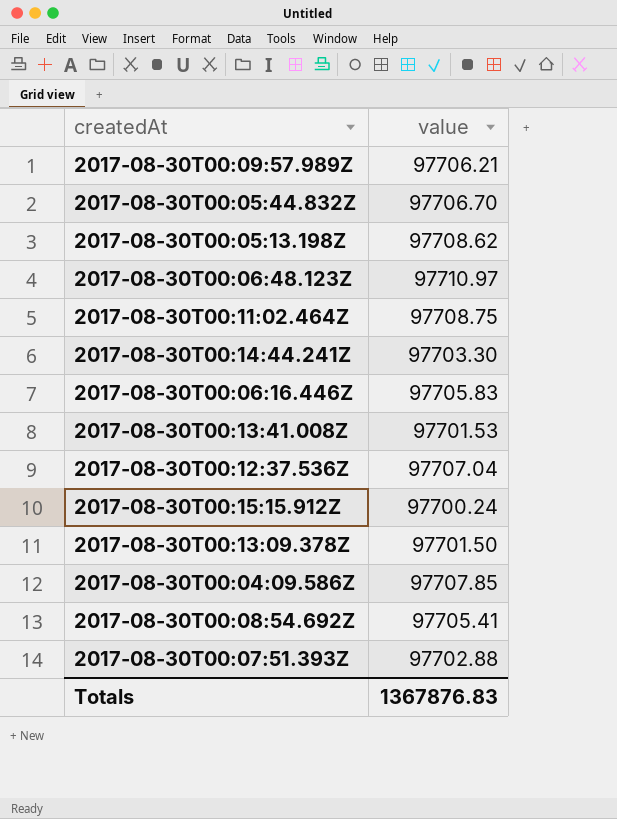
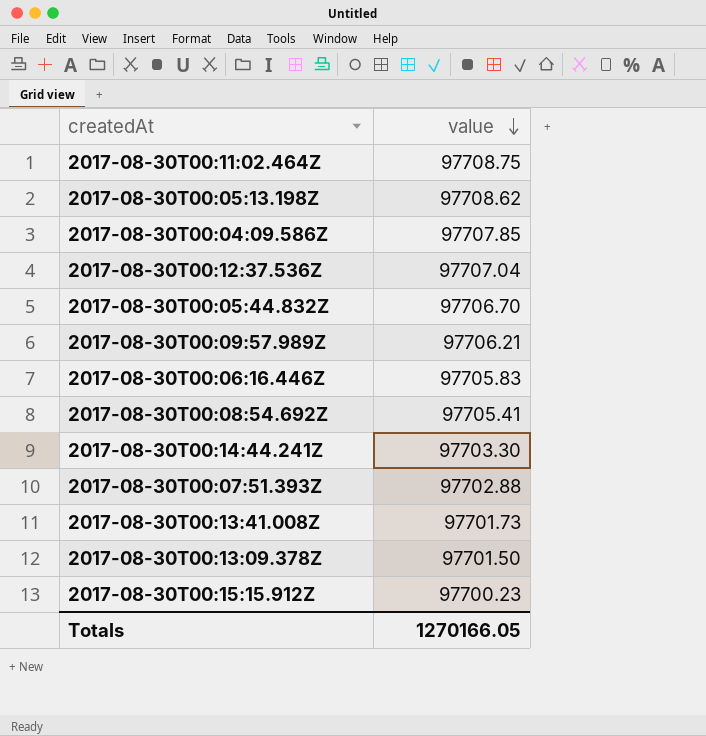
row order: none -> value descending
row 2017-08-30T00:06:48.123Z: 97710.97 -> none
2017-08-30T00:13:41.008Z | value: 97701.53 -> 97701.73
2017-08-30T00:15:15.912Z | value: 97700.24 -> 97700.23
Totals | value: 1367876.83 -> 1270166.05

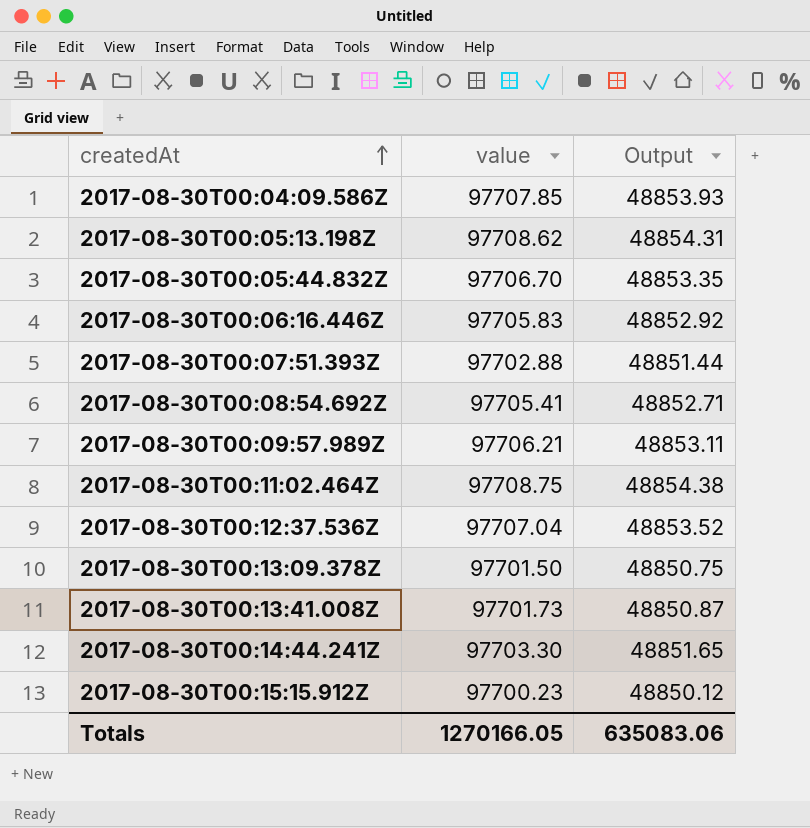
row order: value descending -> createdAt ascending
column Output | formula: none -> [value] * 0.5

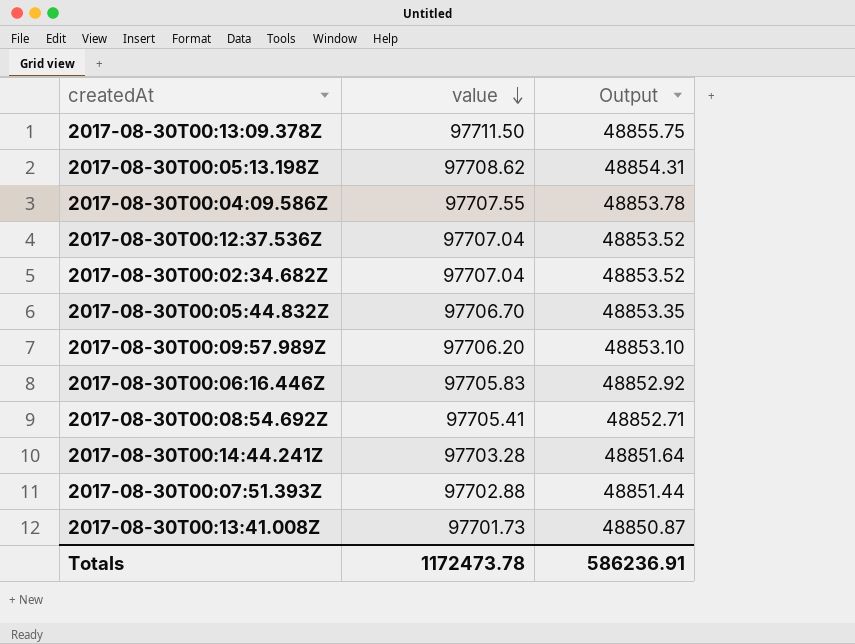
row order: createdAt ascending -> value descending
row 2017-08-30T00:11:02.464Z: 97708.75 | 48854.38 -> none
row 2017-08-30T00:15:15.912Z: 97700.23 | 48850.12 -> none
2017-08-30T00:13:09.378Z | value: 97701.50 -> 97711.50
2017-08-30T00:13:09.378Z | Output: 48850.75 -> 48855.75
2017-08-30T00:04:09.586Z | value: 97707.85 -> 97707.55
2017-08-30T00:04:09.586Z | Output: 48853.93 -> 48853.78
row 2017-08-30T00:02:34.682Z: none -> 97707.04 | 48853.52
2017-08-30T00:09:57.989Z | value: 97706.21 -> 97706.20
2017-08-30T00:09:57.989Z | Output: 48853.11 -> 48853.10
2017-08-30T00:14:44.241Z | value: 97703.30 -> 97703.28
2017-08-30T00:14:44.241Z | Output: 48851.65 -> 48851.64
Totals | value: 1270166.05 -> 1172473.78
Totals | Output: 635083.06 -> 586236.91

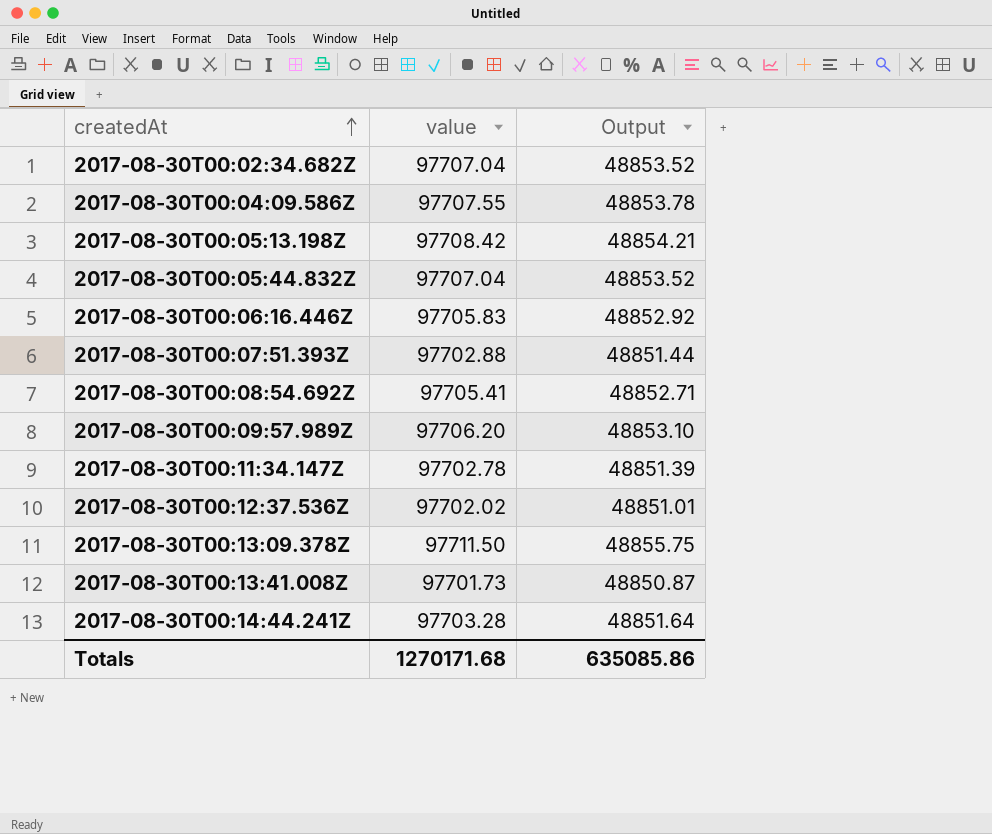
row order: value descending -> createdAt ascending
2017-08-30T00:05:13.198Z | value: 97708.62 -> 97708.42
2017-08-30T00:05:13.198Z | Output: 48854.31 -> 48854.21
2017-08-30T00:05:44.832Z | value: 97706.70 -> 97707.04
2017-08-30T00:05:44.832Z | Output: 48853.35 -> 48853.52
row 2017-08-30T00:11:34.147Z: none -> 97702.78 | 48851.39
2017-08-30T00:12:37.536Z | value: 97707.04 -> 97702.02
2017-08-30T00:12:37.536Z | Output: 48853.52 -> 48851.01
Totals | value: 1172473.78 -> 1270171.68
Totals | Output: 586236.91 -> 635085.86

